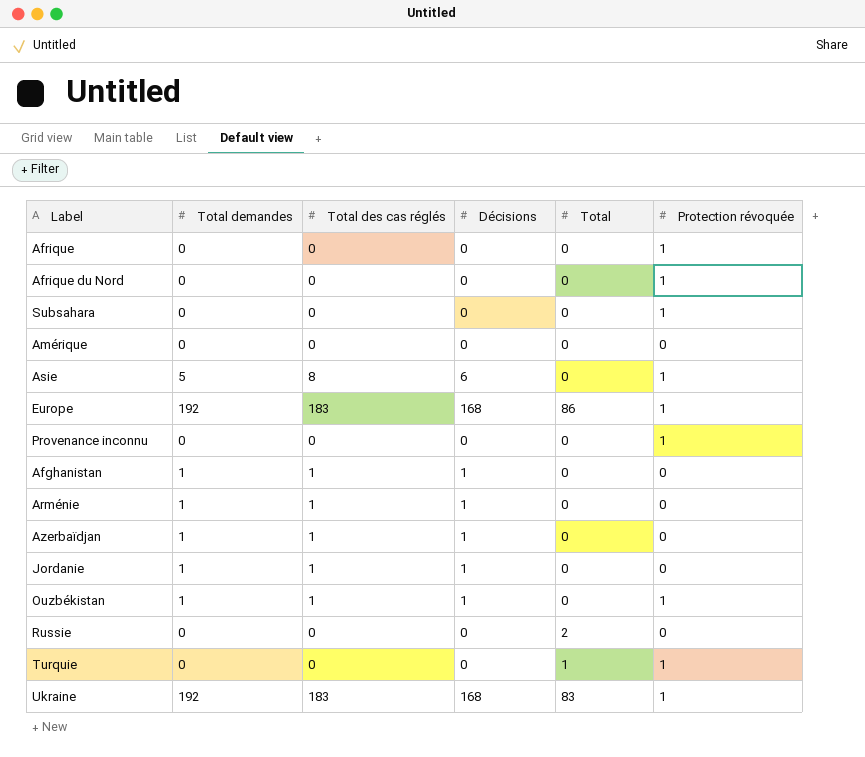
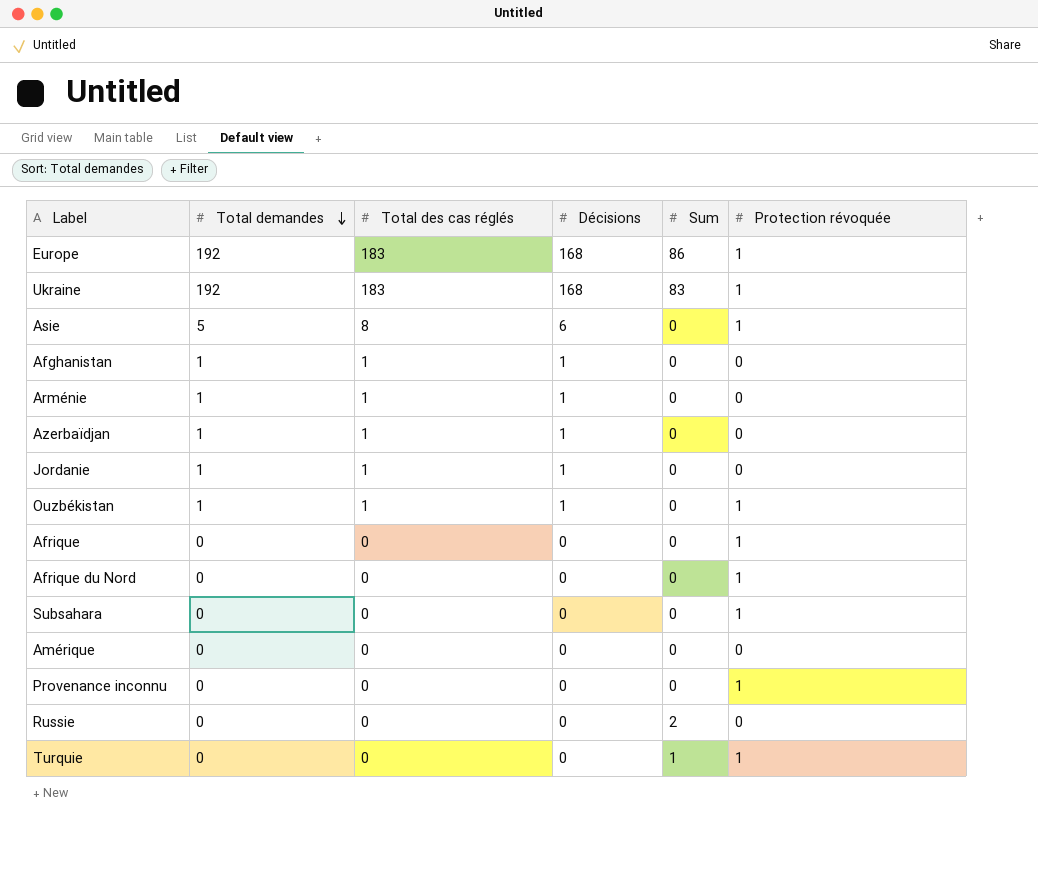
row order: none -> Total demandes descending
column name: Total -> Sum

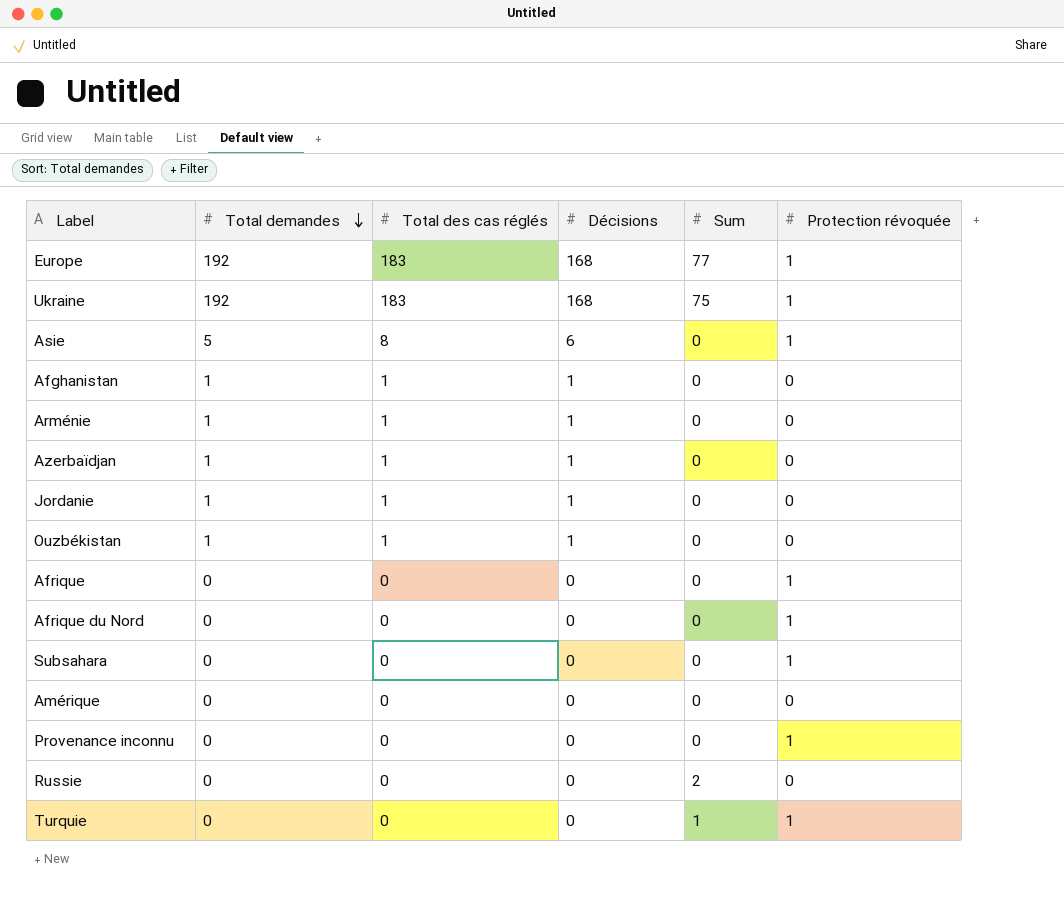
Europe | Sum: 86 -> 77
Ukraine | Sum: 83 -> 75
Ouzbékistan | Protection révoquée: 1 -> 0

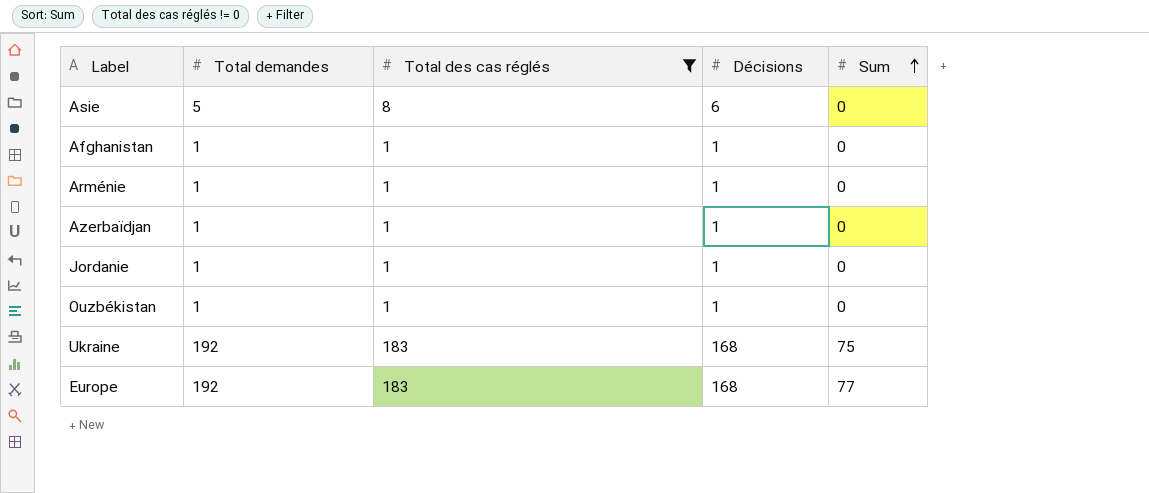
filter: none -> Total des cas réglés != 0
row order: Total demandes descending -> Sum ascending
column Protection révoquée | position: 6 -> none

